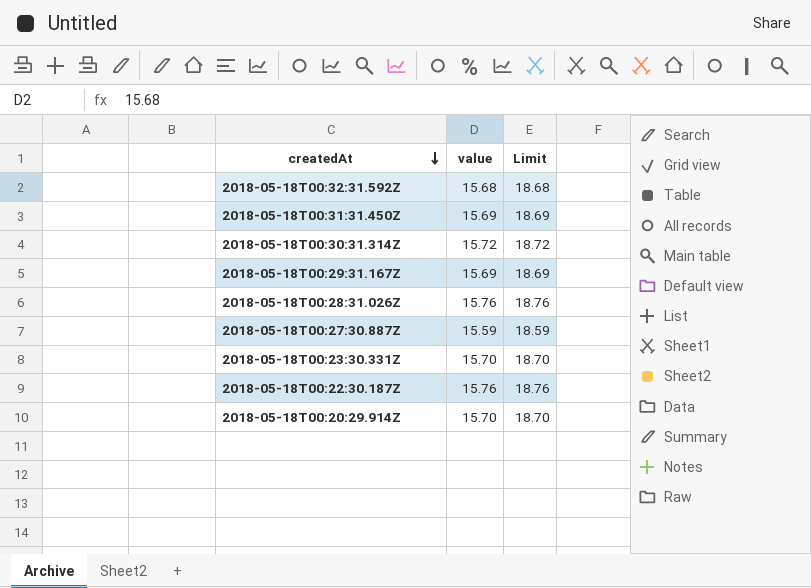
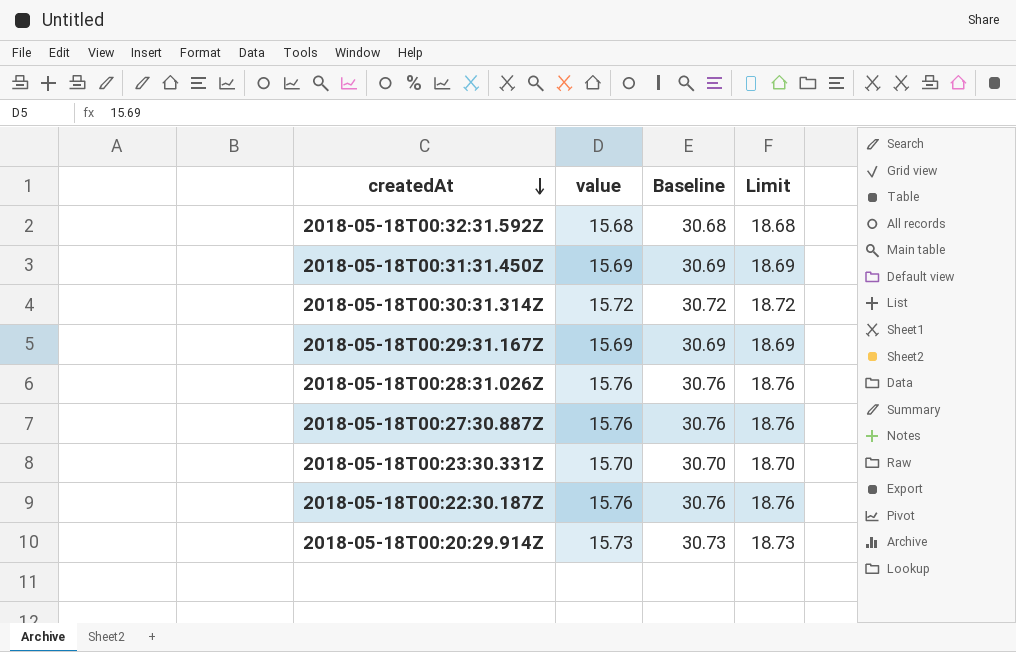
column Baseline | formula: none -> [value] + 15
2018-05-18T00:27:30.887Z | value: 15.59 -> 15.76
2018-05-18T00:27:30.887Z | Limit: 18.59 -> 18.76
2018-05-18T00:20:29.914Z | value: 15.70 -> 15.73
2018-05-18T00:20:29.914Z | Limit: 18.70 -> 18.73

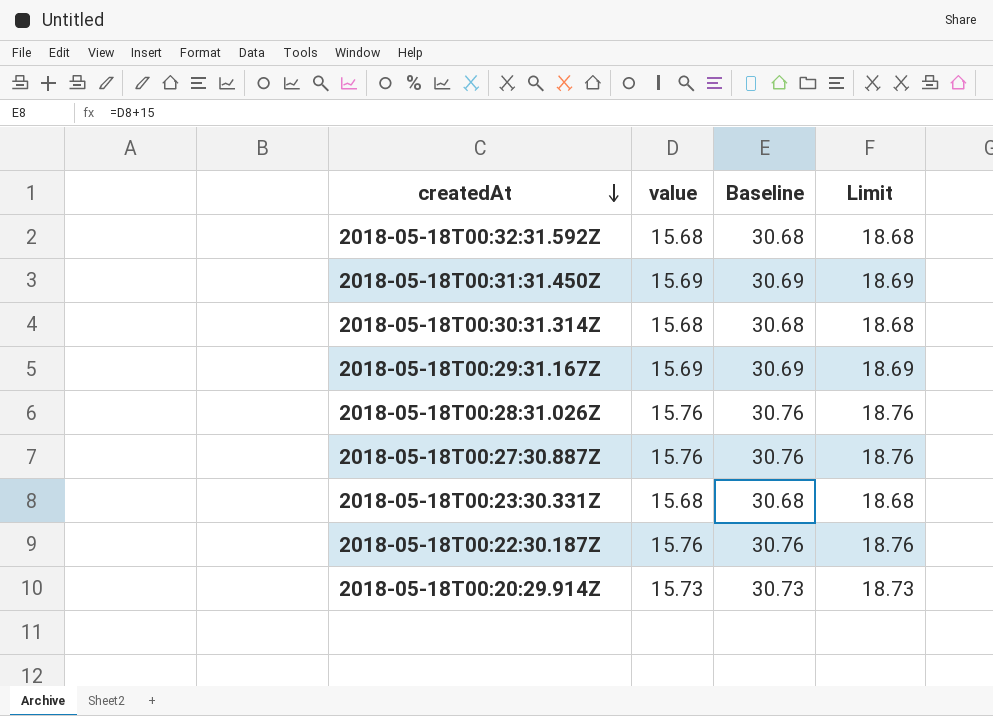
2018-05-18T00:30:31.314Z | value: 15.72 -> 15.68
2018-05-18T00:30:31.314Z | Baseline: 30.72 -> 30.68
2018-05-18T00:30:31.314Z | Limit: 18.72 -> 18.68
2018-05-18T00:23:30.331Z | value: 15.70 -> 15.68
2018-05-18T00:23:30.331Z | Baseline: 30.70 -> 30.68
2018-05-18T00:23:30.331Z | Limit: 18.70 -> 18.68

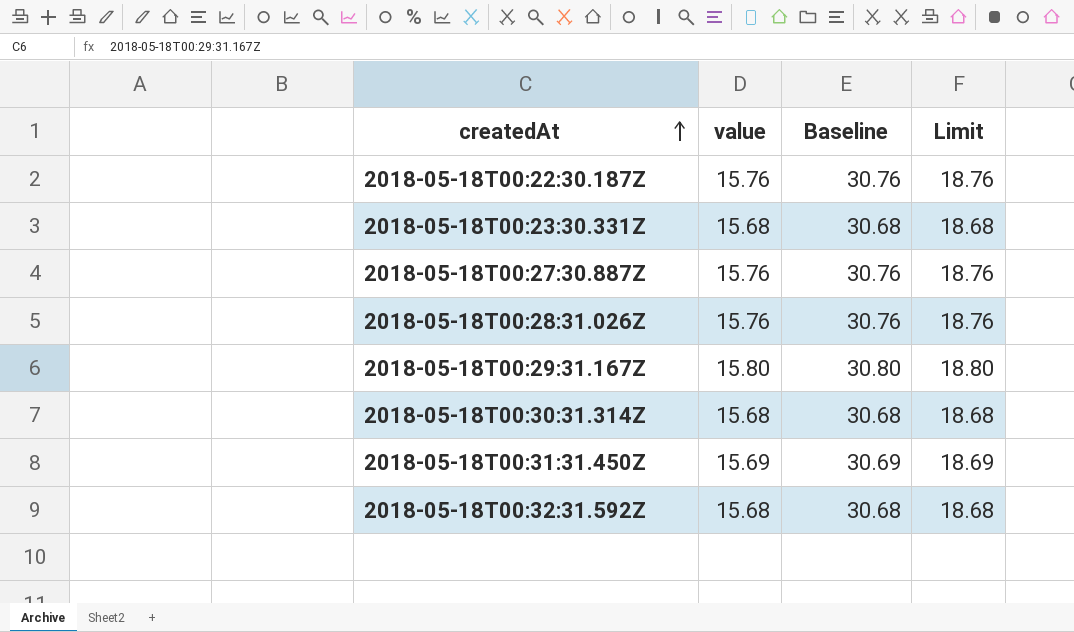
row order: createdAt descending -> createdAt ascending
row 2018-05-18T00:20:29.914Z: 15.73 | 30.73 | 18.73 -> none
2018-05-18T00:29:31.167Z | value: 15.69 -> 15.80
2018-05-18T00:29:31.167Z | Baseline: 30.69 -> 30.80
2018-05-18T00:29:31.167Z | Limit: 18.69 -> 18.80

